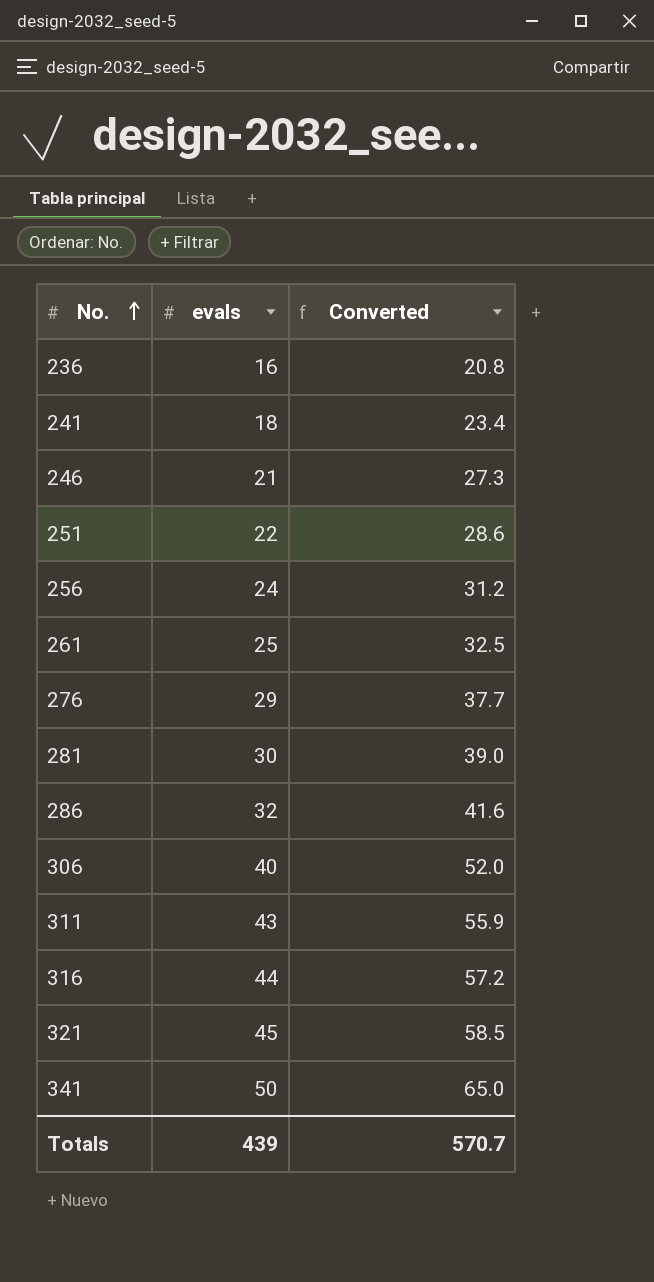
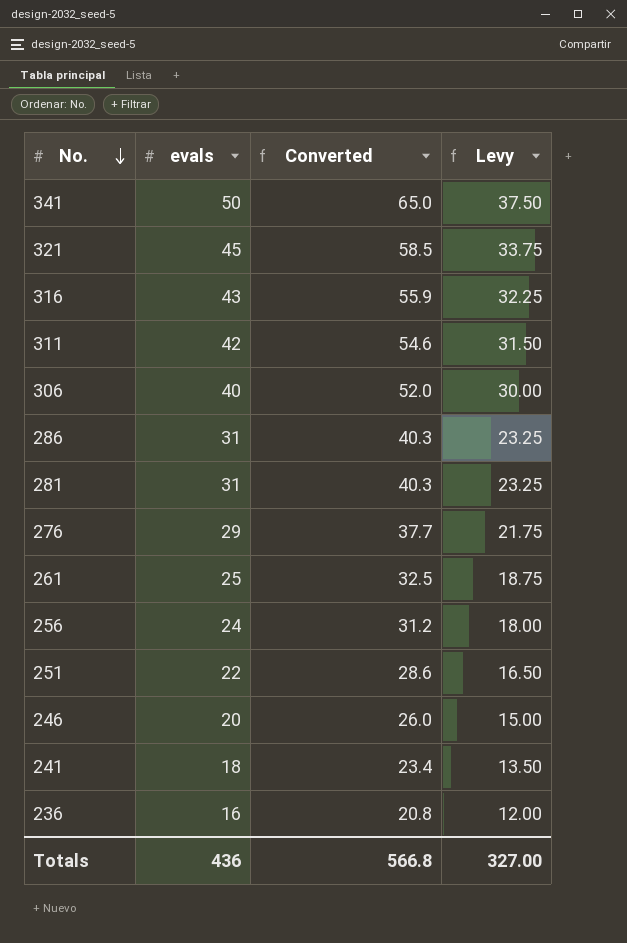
row order: No. ascending -> No. descending
column Levy | formula: none -> [evals] * 0.75
316 | evals: 44 -> 43
316 | Converted: 57.2 -> 55.9
311 | evals: 43 -> 42
311 | Converted: 55.9 -> 54.6
286 | evals: 32 -> 31
286 | Converted: 41.6 -> 40.3
281 | evals: 30 -> 31
281 | Converted: 39.0 -> 40.3
246 | evals: 21 -> 20
246 | Converted: 27.3 -> 26.0
Totals | evals: 439 -> 436
Totals | Converted: 570.7 -> 566.8

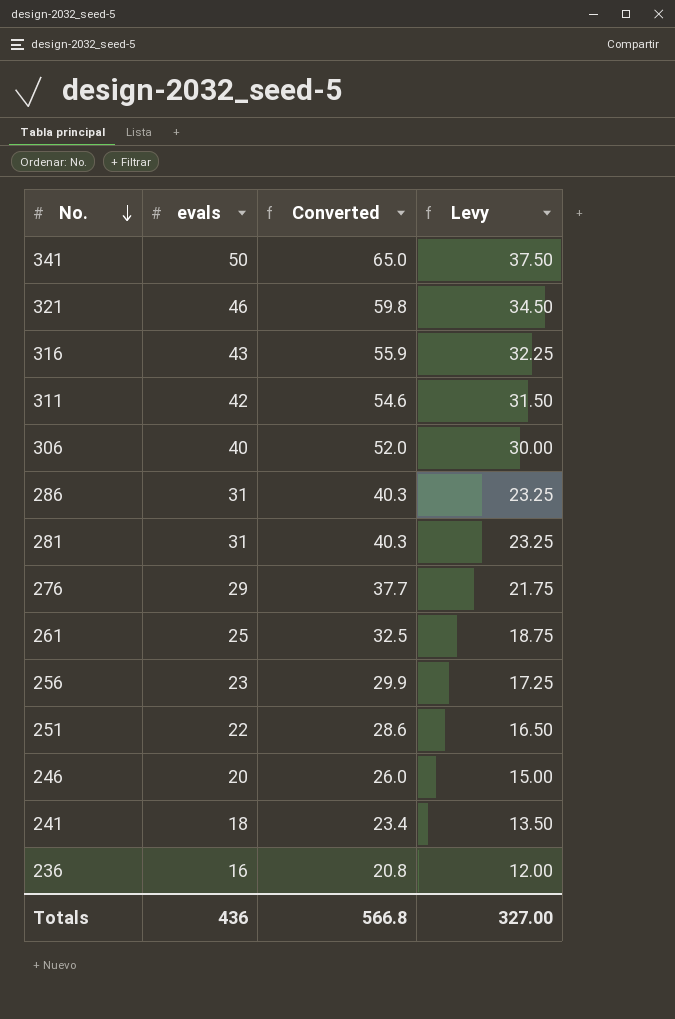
321 | evals: 45 -> 46
321 | Converted: 58.5 -> 59.8
321 | Levy: 33.75 -> 34.50
256 | evals: 24 -> 23
256 | Converted: 31.2 -> 29.9
256 | Levy: 18.00 -> 17.25

